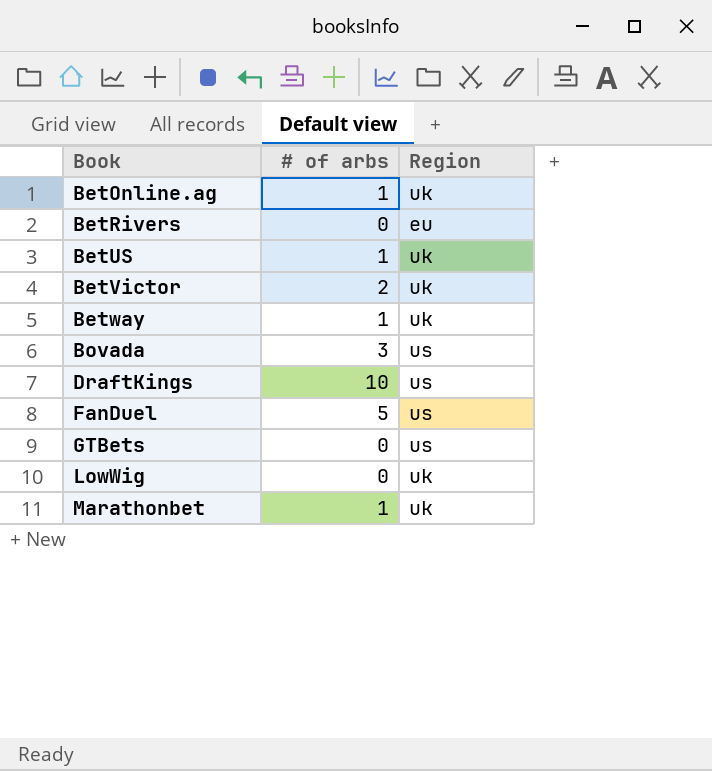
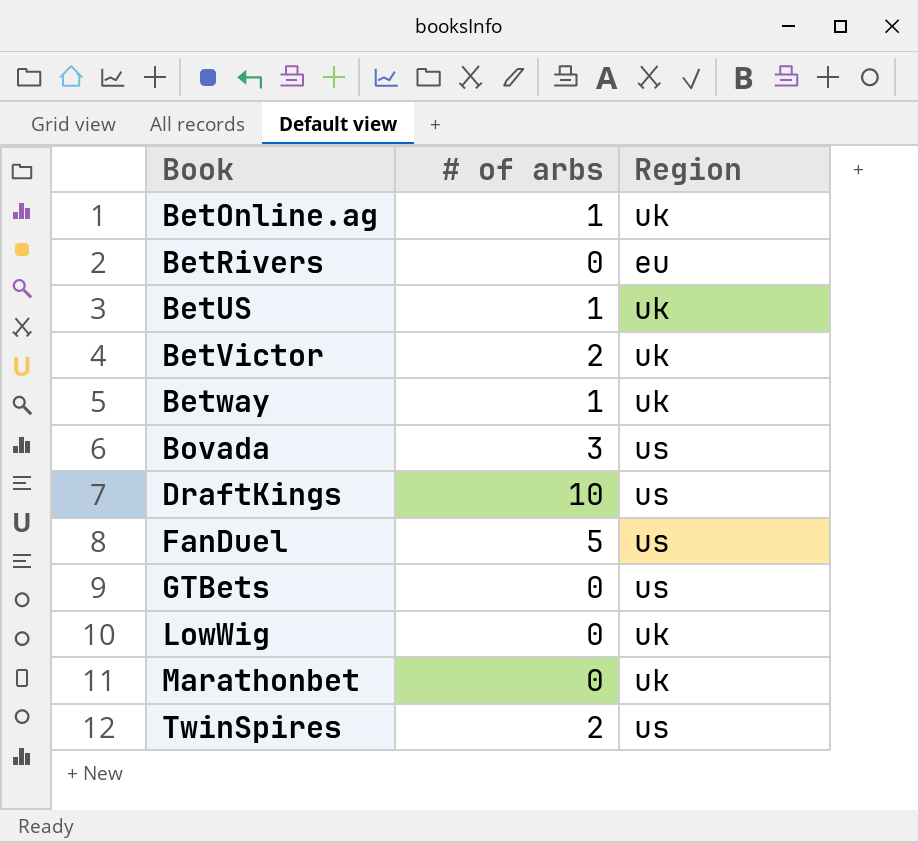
Marathonbet | # of arbs: 1 -> 0
row TwinSpires: none -> 2 | us

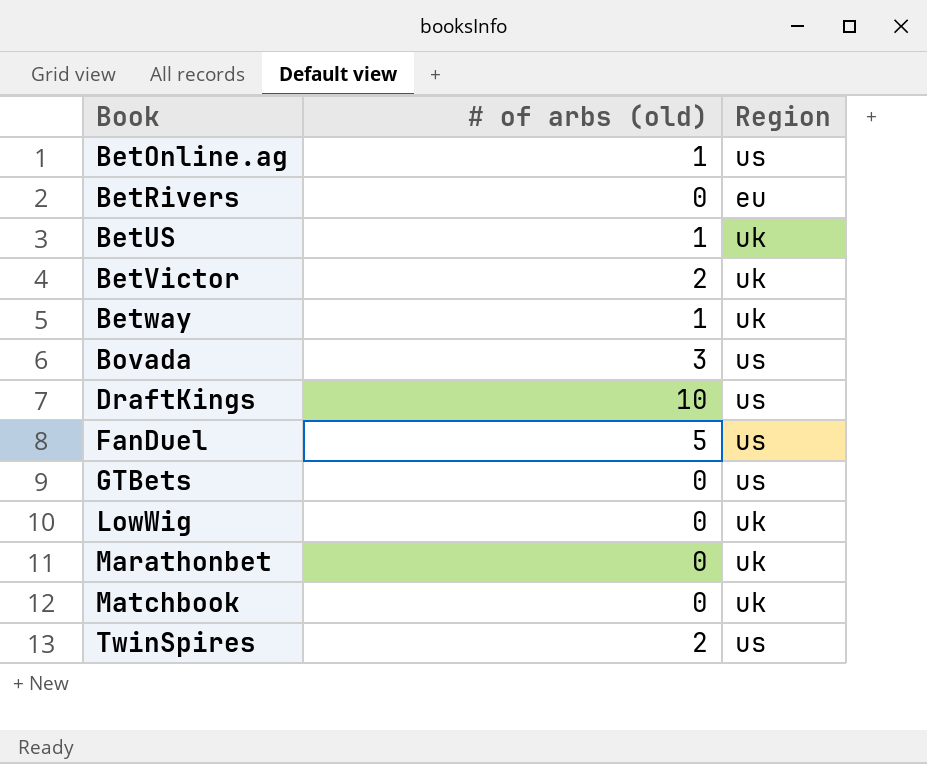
column name: # of arbs -> # of arbs (old)
BetOnline.ag | Region: uk -> us
row Matchbook: none -> 0 | uk

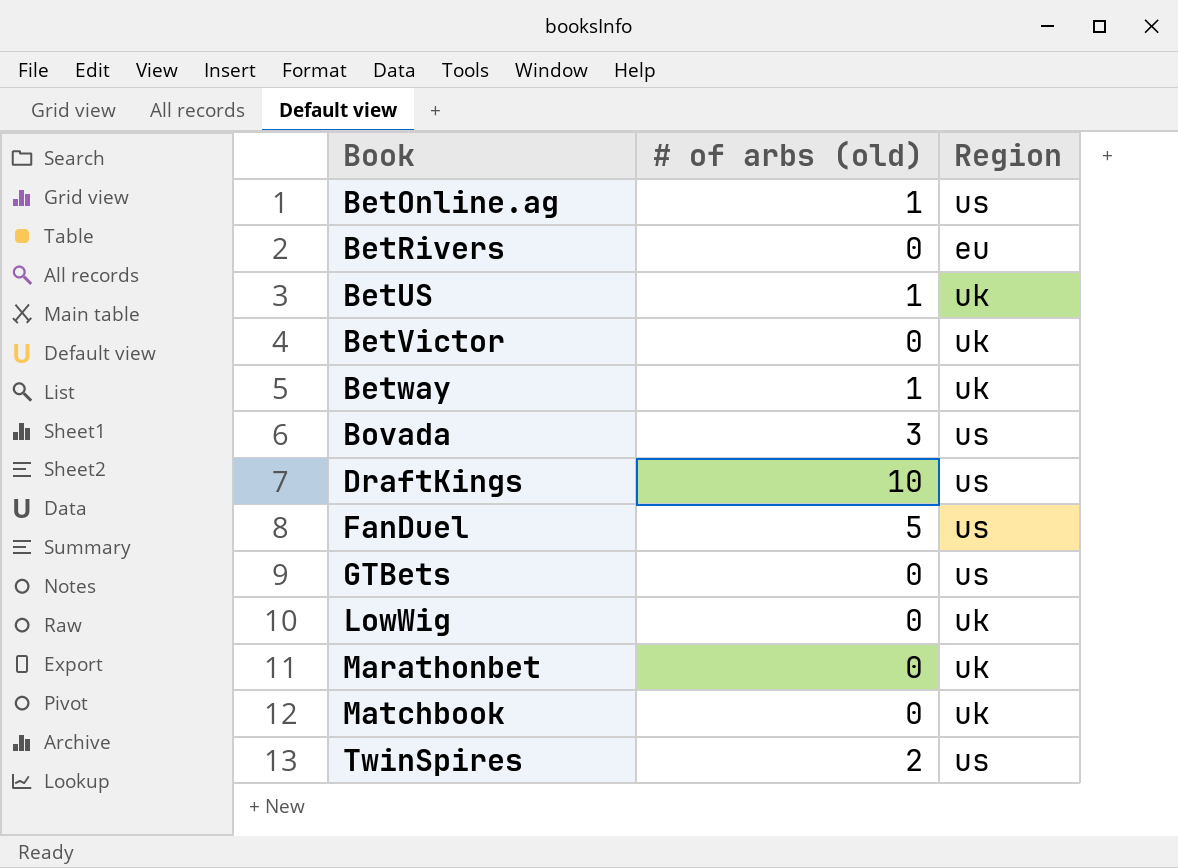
BetVictor | # of arbs (old): 2 -> 0

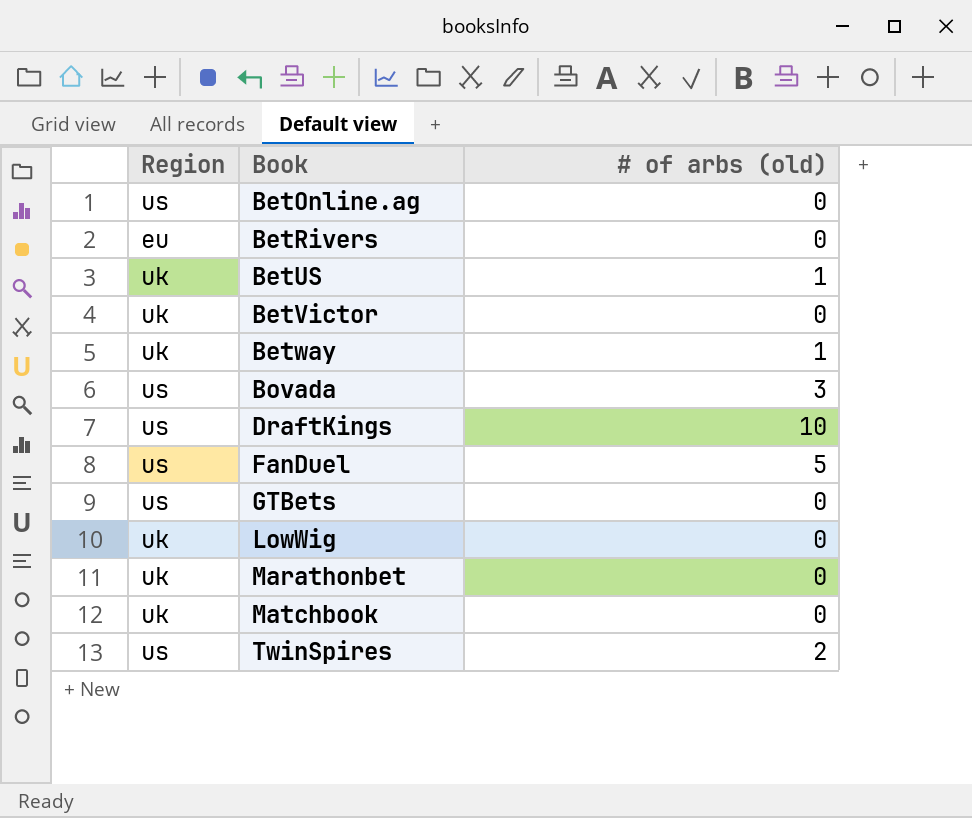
column Region | position: 3 -> 1
BetOnline.ag | # of arbs (old): 1 -> 0

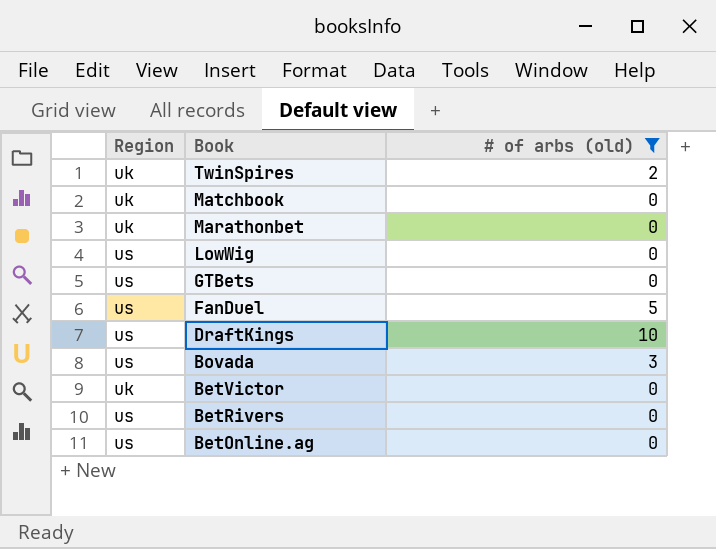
filter: none -> # of arbs (old) != 1
row order: Book ascending -> Book descending
TwinSpires | Region: us -> uk
LowWig | Region: uk -> us
BetRivers | Region: eu -> us

